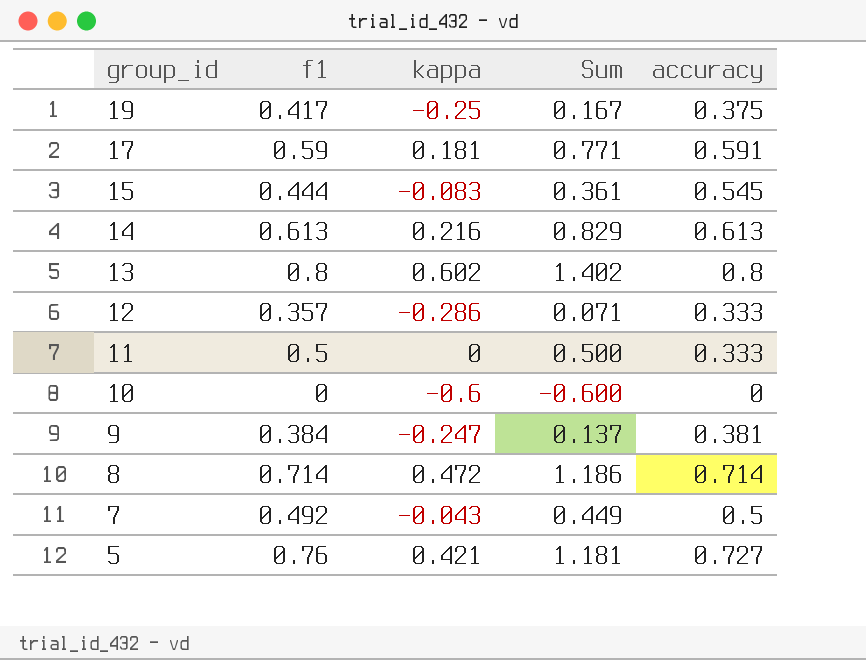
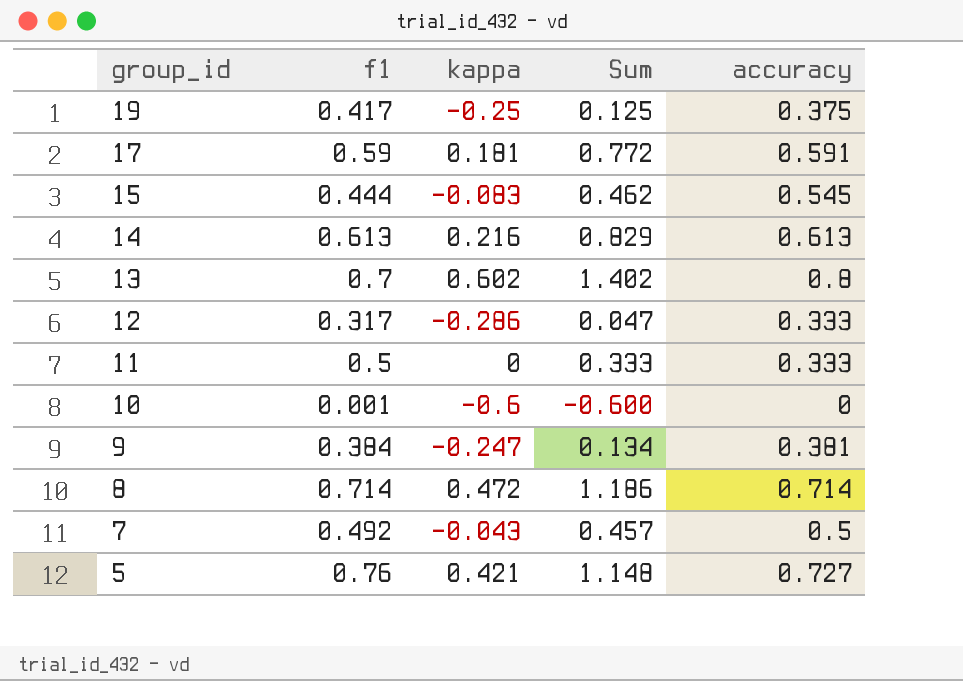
column Sum | formula: [f1] + [kappa] -> [kappa] + [accuracy]
13 | f1: 0.8 -> 0.7
12 | f1: 0.357 -> 0.317
10 | f1: 0 -> 0.001

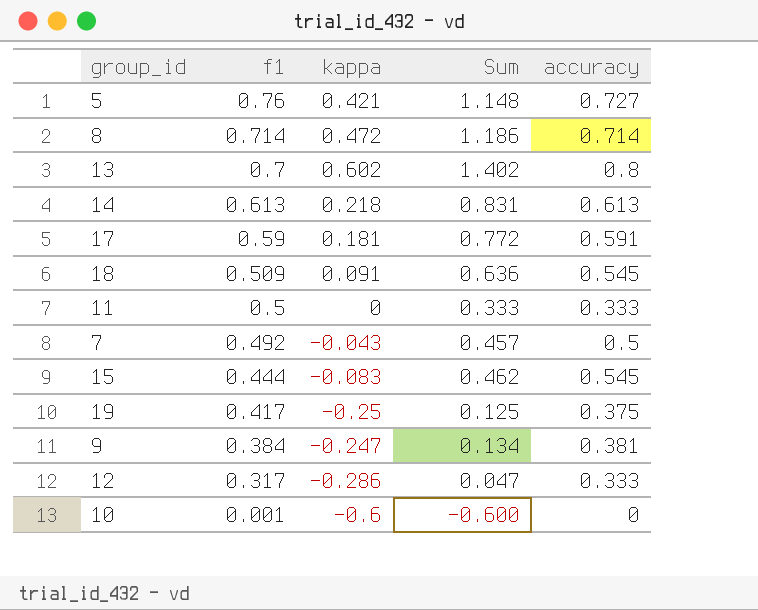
row order: group_id descending -> f1 descending
14 | kappa: 0.216 -> 0.218
14 | Sum: 0.829 -> 0.831
row 18: none -> 0.509 | 0.091 | 0.636 | 0.545

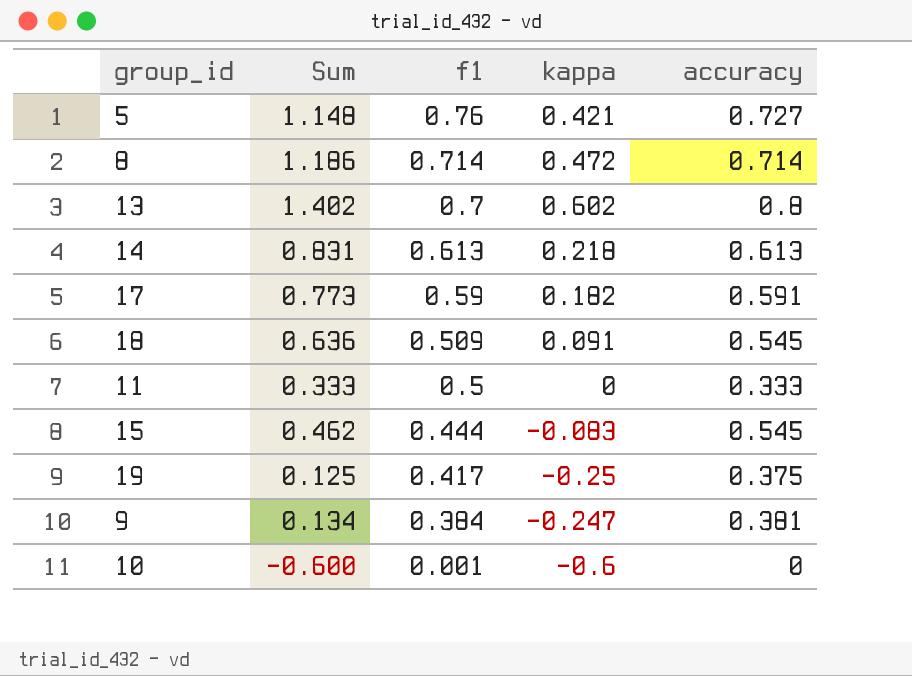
column Sum | position: 4 -> 2
row 7: 0.492 | -0.043 | 0.457 | 0.5 -> none
row 12: 0.317 | -0.286 | 0.047 | 0.333 -> none
17 | Sum: 0.772 -> 0.773
17 | kappa: 0.181 -> 0.182

